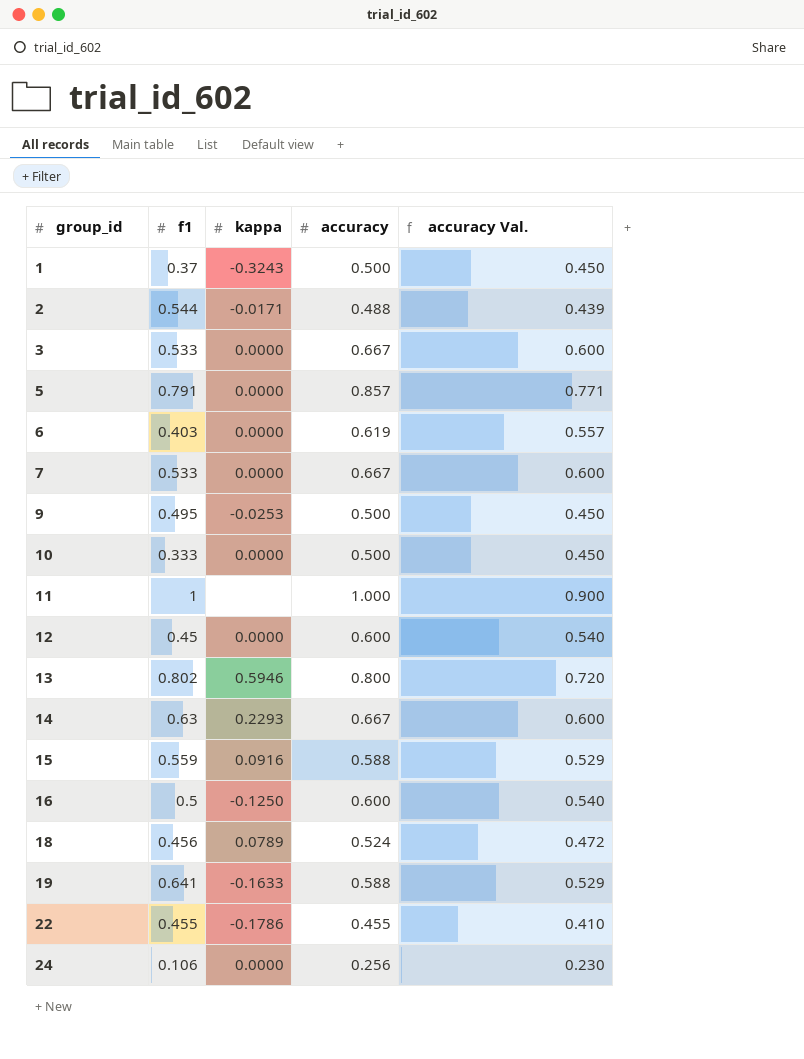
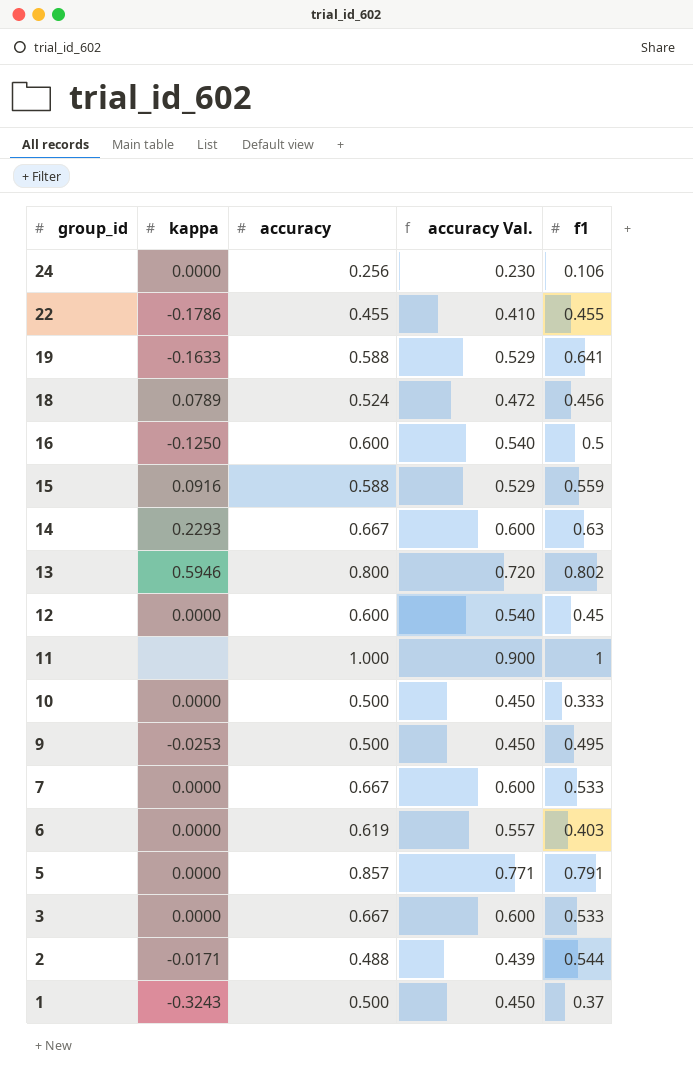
row order: group_id ascending -> group_id descending
column f1 | position: 2 -> 5

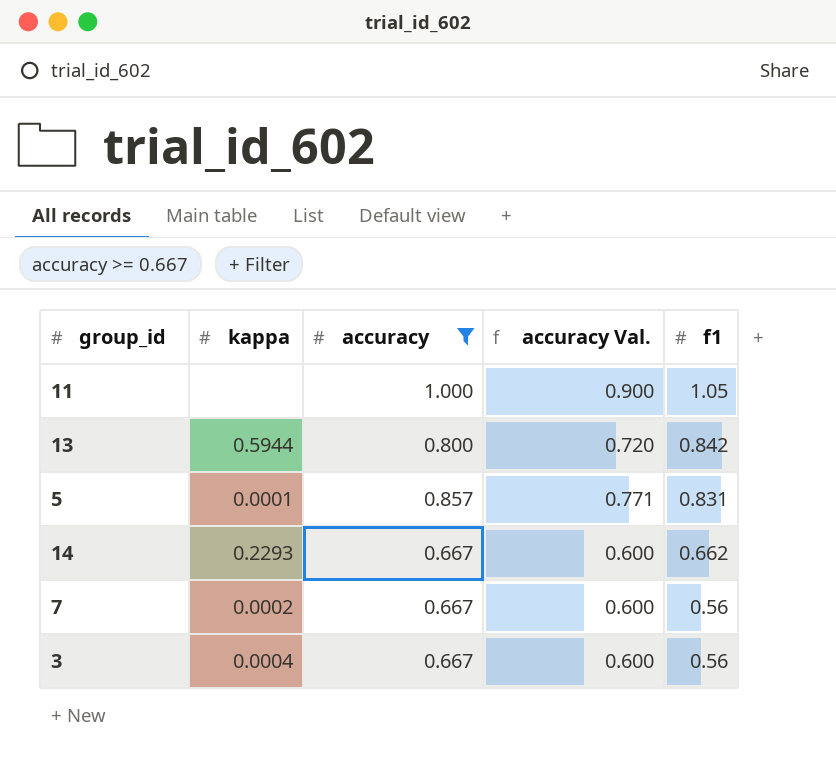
filter: none -> accuracy >= 0.667
row order: group_id descending -> f1 descending
11 | f1: 1 -> 1.05
13 | kappa: 0.5946 -> 0.5944
13 | f1: 0.802 -> 0.842
5 | kappa: 0.0000 -> 0.0001
5 | f1: 0.791 -> 0.831
14 | f1: 0.63 -> 0.662
7 | kappa: 0.0000 -> 0.0002
7 | f1: 0.533 -> 0.56
3 | kappa: 0.0000 -> 0.0004
3 | f1: 0.533 -> 0.56

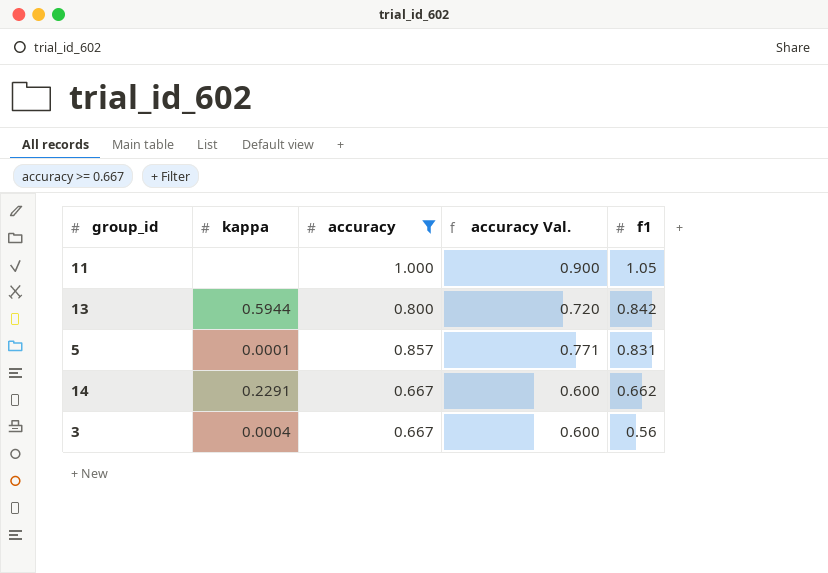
row 7: 0.0002 | 0.667 | 0.600 | 0.56 -> none
14 | kappa: 0.2293 -> 0.2291

